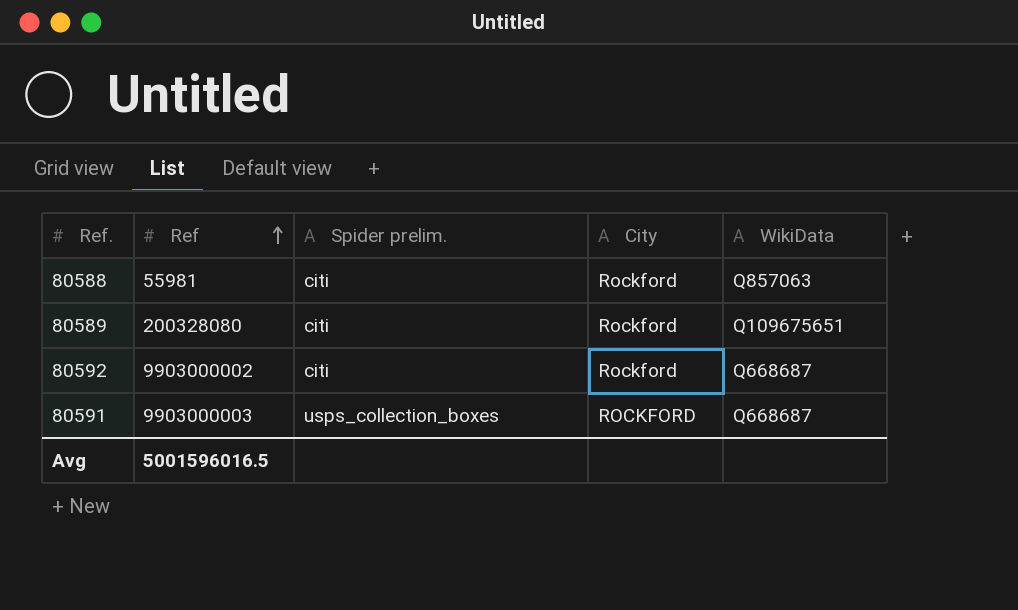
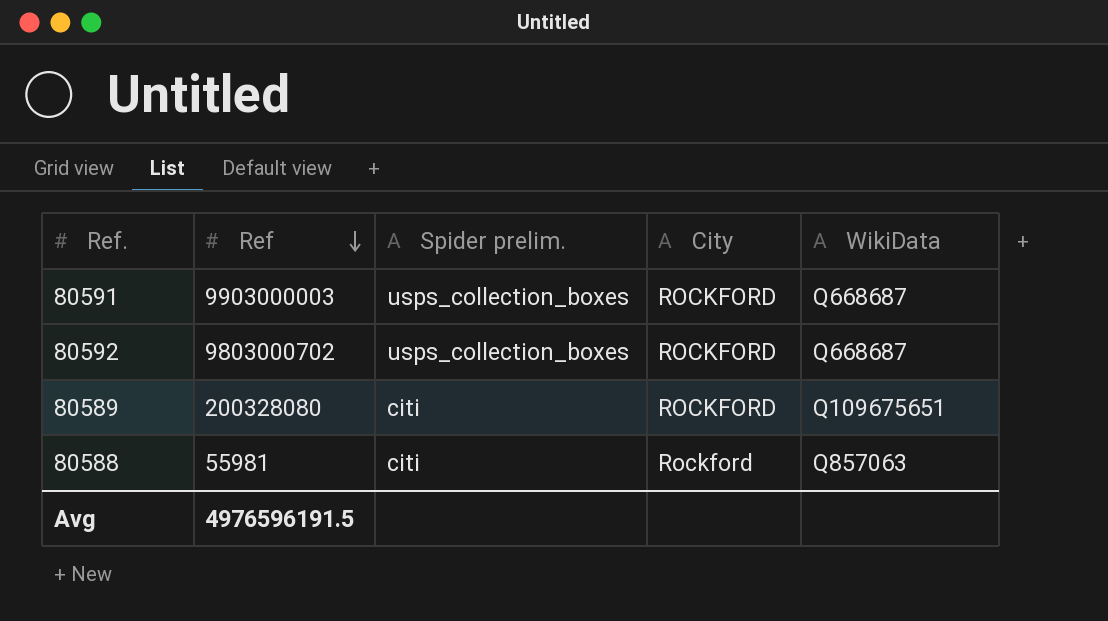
row order: Ref ascending -> Ref descending
80592 | Ref: 9903000002 -> 9803000702
80592 | Spider prelim.: citi -> usps_collection_boxes
80592 | City: Rockford -> ROCKFORD
80589 | City: Rockford -> ROCKFORD
Avg | Ref: 5001596016.5 -> 4976596191.5

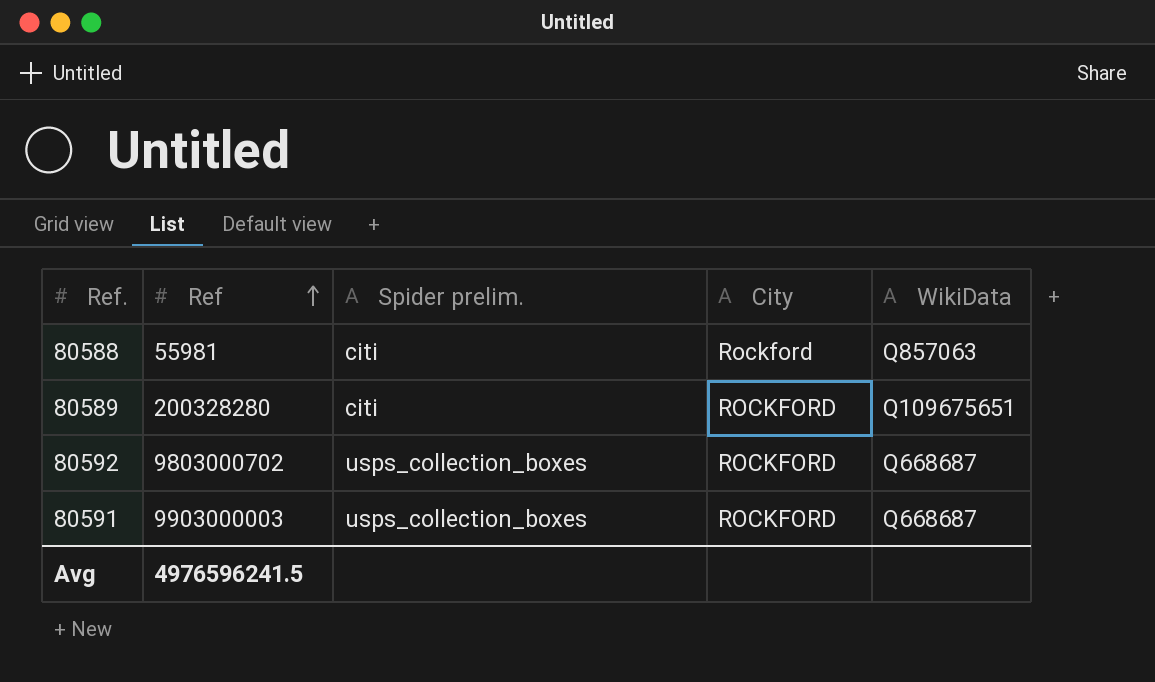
row order: Ref descending -> Ref ascending
80589 | Ref: 200328080 -> 200328280
Avg | Ref: 4976596191.5 -> 4976596241.5

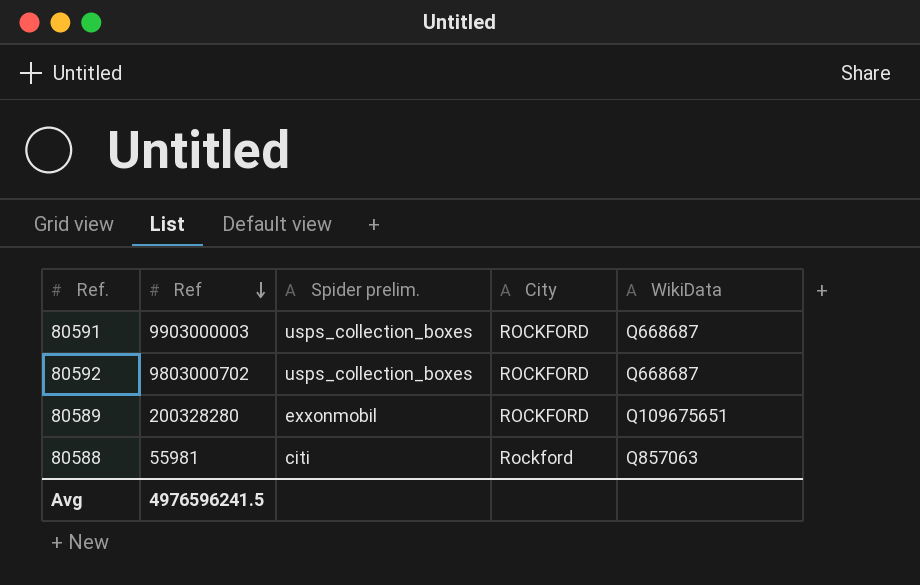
row order: Ref ascending -> Ref descending
80589 | Spider prelim.: citi -> exxonmobil

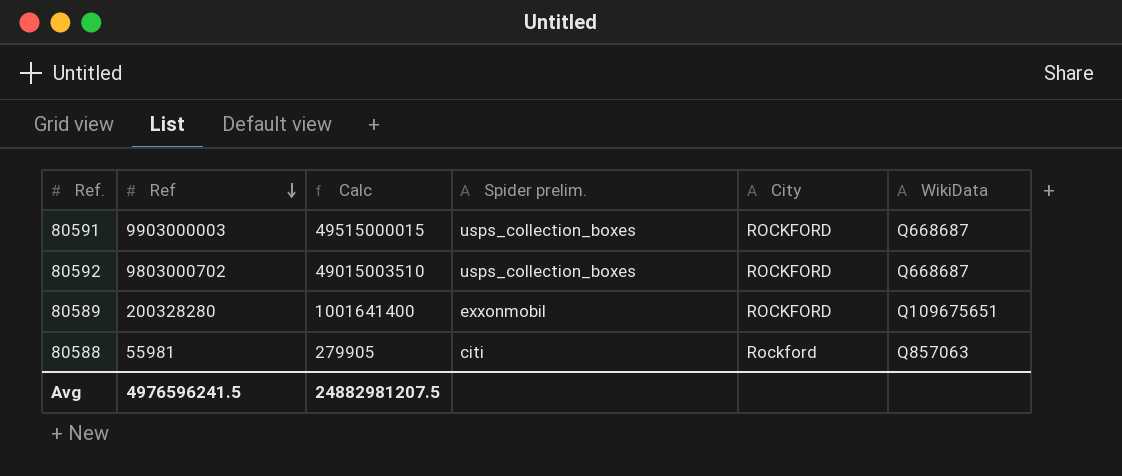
column Calc | formula: none -> [Ref] * 5

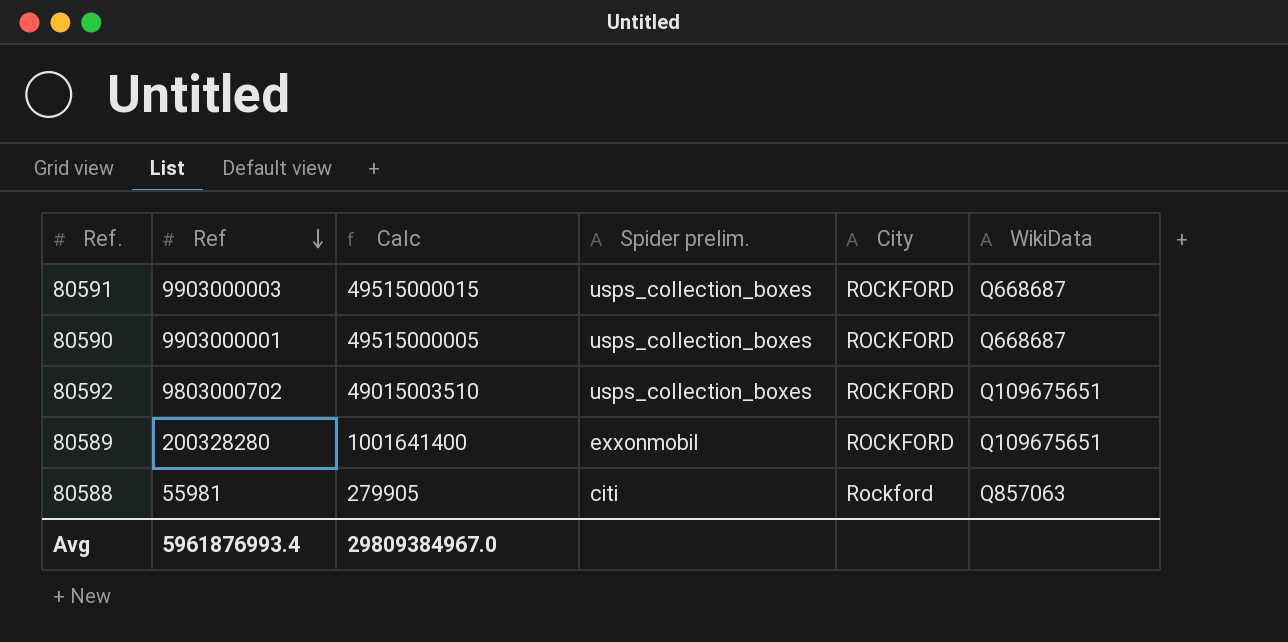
row 80590: none -> 9903000001 | 49515000005 | usps_collection_boxes | ROCKFORD | Q668687
80592 | WikiData: Q668687 -> Q109675651
Avg | Ref: 4976596241.5 -> 5961876993.4
Avg | Calc: 24882981207.5 -> 29809384967.0

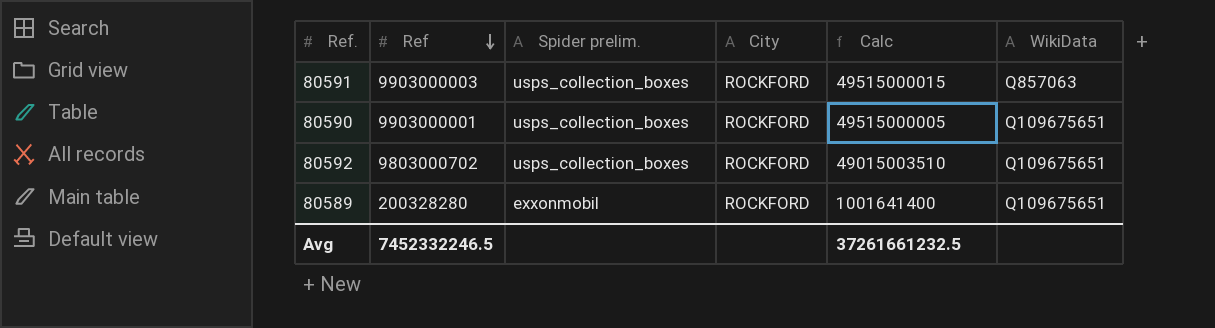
column Calc | position: 3 -> 5
row 80588: 55981 | 279905 | citi | Rockford | Q857063 -> none
80591 | WikiData: Q668687 -> Q857063
80590 | WikiData: Q668687 -> Q109675651
Avg | Ref: 5961876993.4 -> 7452332246.5
Avg | Calc: 29809384967.0 -> 37261661232.5

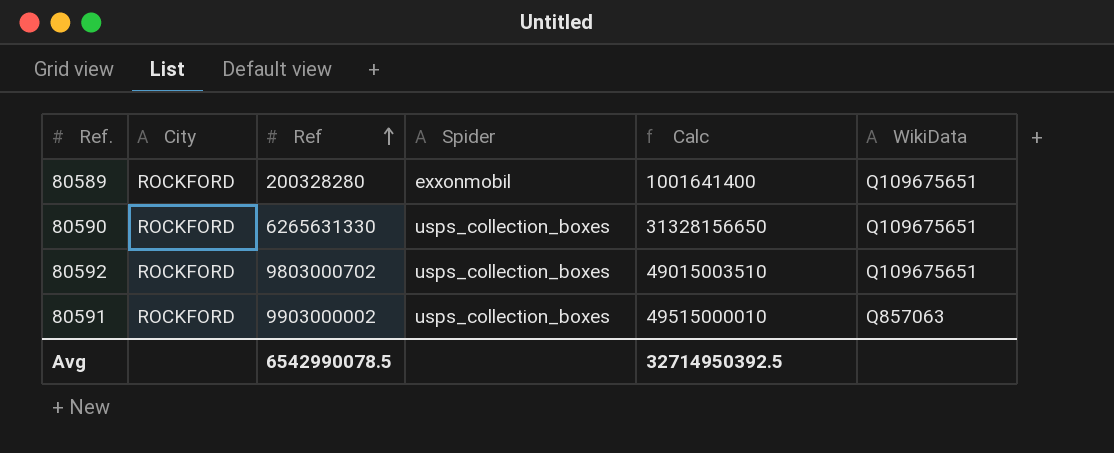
row order: Ref descending -> Ref ascending
column City | position: 4 -> 2
column name: Spider prelim. -> Spider
80590 | Ref: 9903000001 -> 6265631330
80590 | Calc: 49515000005 -> 31328156650
80591 | Ref: 9903000003 -> 9903000002
80591 | Calc: 49515000015 -> 49515000010
Avg | Ref: 7452332246.5 -> 6542990078.5
Avg | Calc: 37261661232.5 -> 32714950392.5

